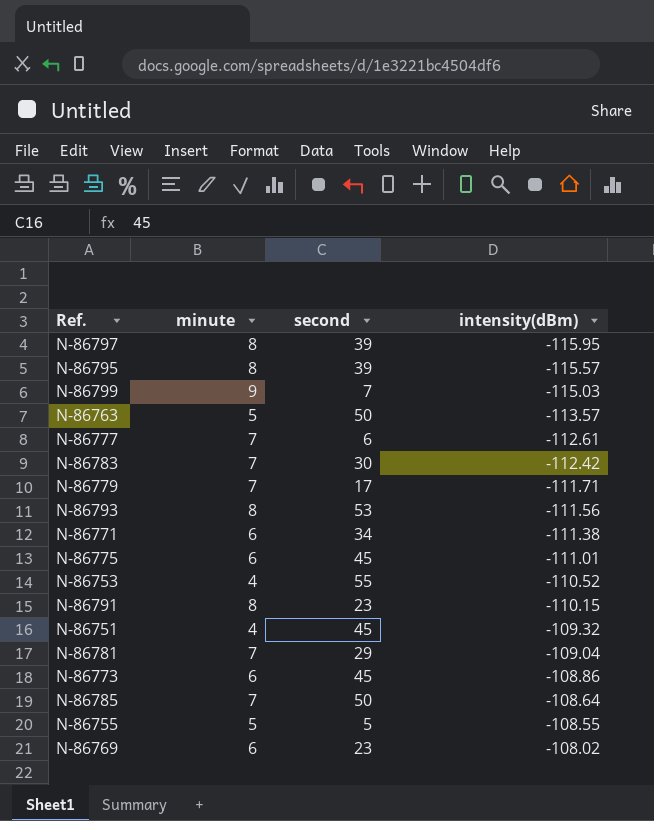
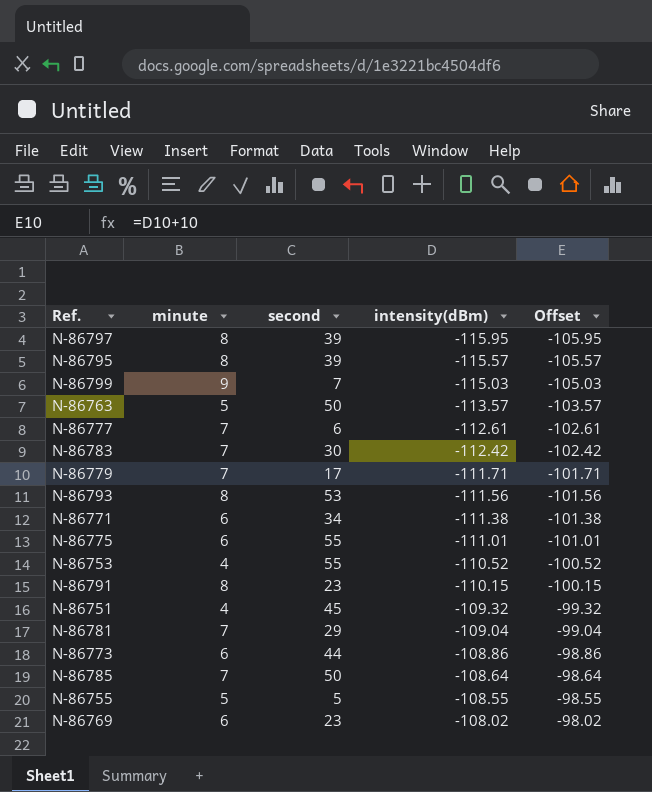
column Offset | formula: none -> [intensity(dBm)] + 10
N-86775 | second: 45 -> 55
N-86773 | second: 45 -> 44

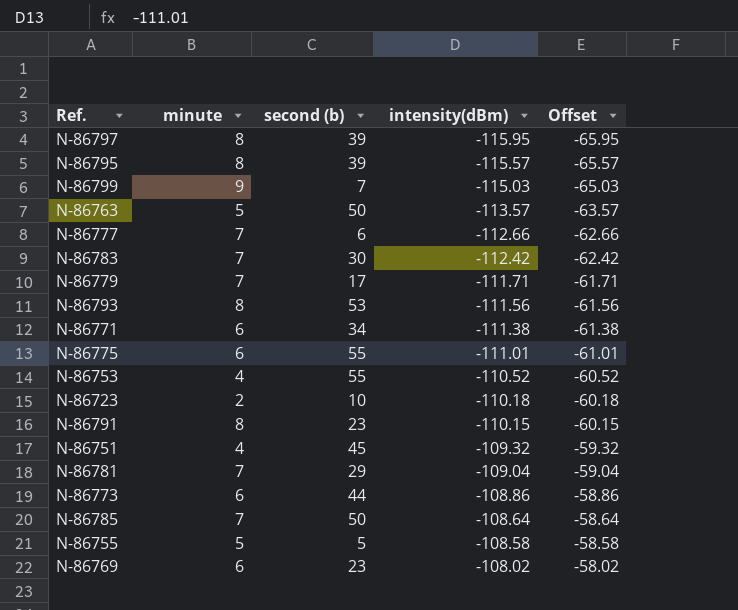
column name: second -> second (b)
column Offset | formula: [intensity(dBm)] + 10 -> [intensity(dBm)] + 50
N-86777 | intensity(dBm): -112.61 -> -112.66
row N-86723: none -> 2 | 10 | -110.18 | -60.18
N-86755 | intensity(dBm): -108.55 -> -108.58

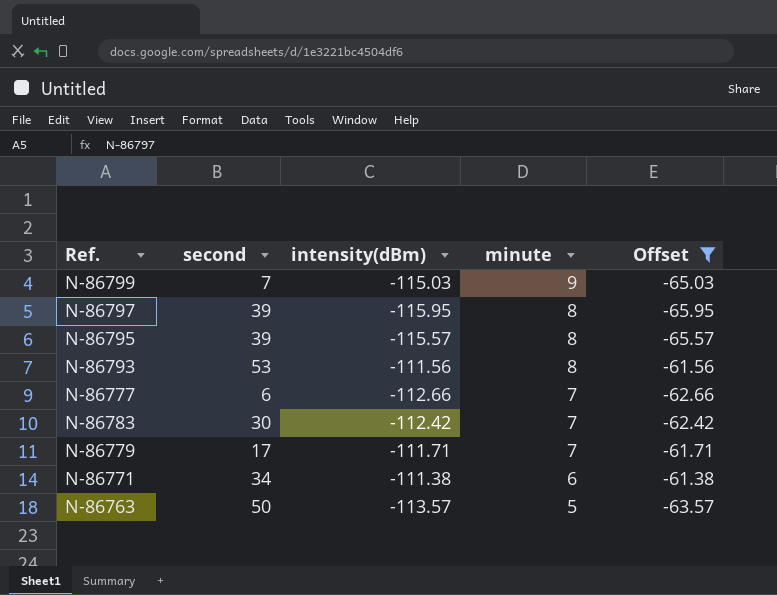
filter: none -> Offset <= -61.38
row order: intensity(dBm) ascending -> minute descending
column name: second (b) -> second
column minute | position: 2 -> 4

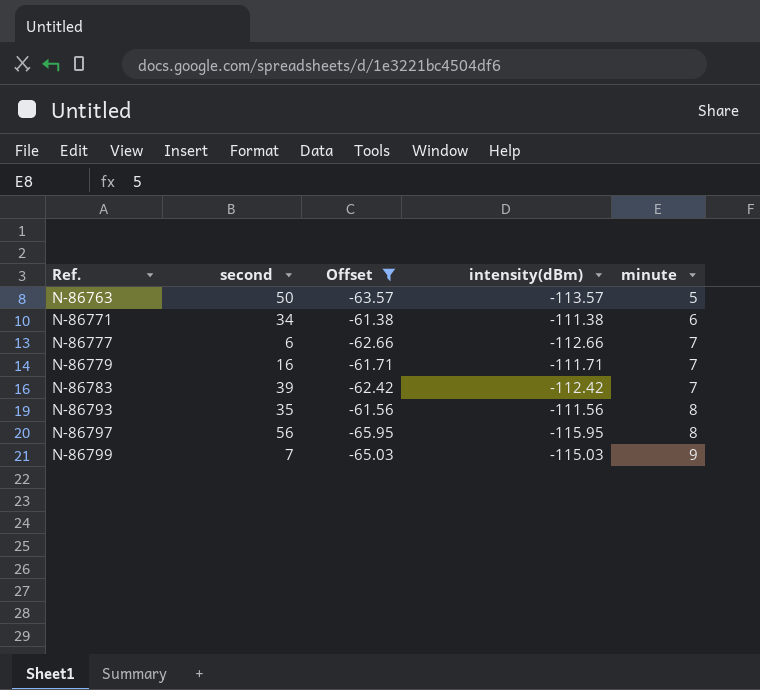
row order: minute descending -> Ref. ascending
column Offset | position: 5 -> 3
row N-86795: 39 | -115.57 | 8 | -65.57 -> none
N-86779 | second: 17 -> 16
N-86783 | second: 30 -> 39
N-86793 | second: 53 -> 35
N-86797 | second: 39 -> 56

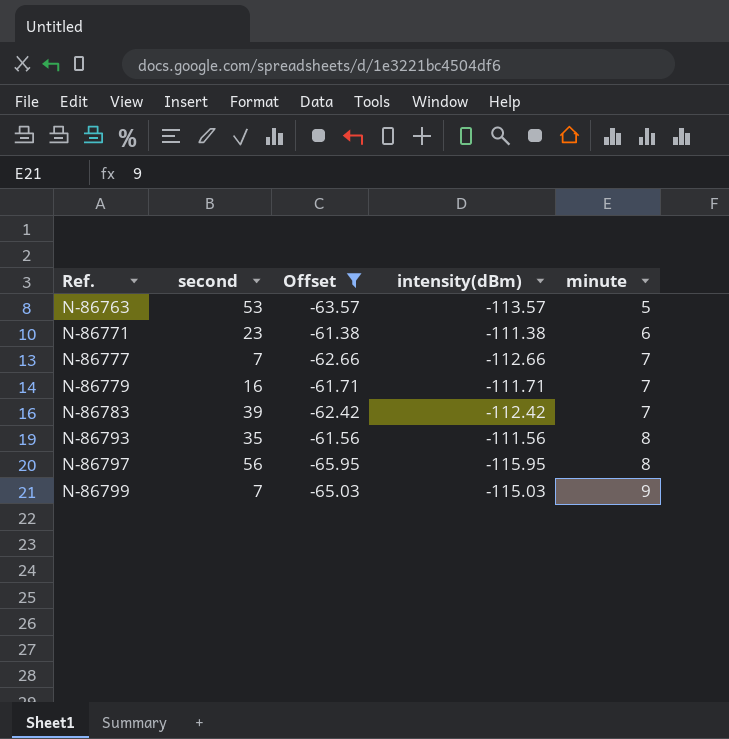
N-86763 | second: 50 -> 53
N-86771 | second: 34 -> 23
N-86777 | second: 6 -> 7

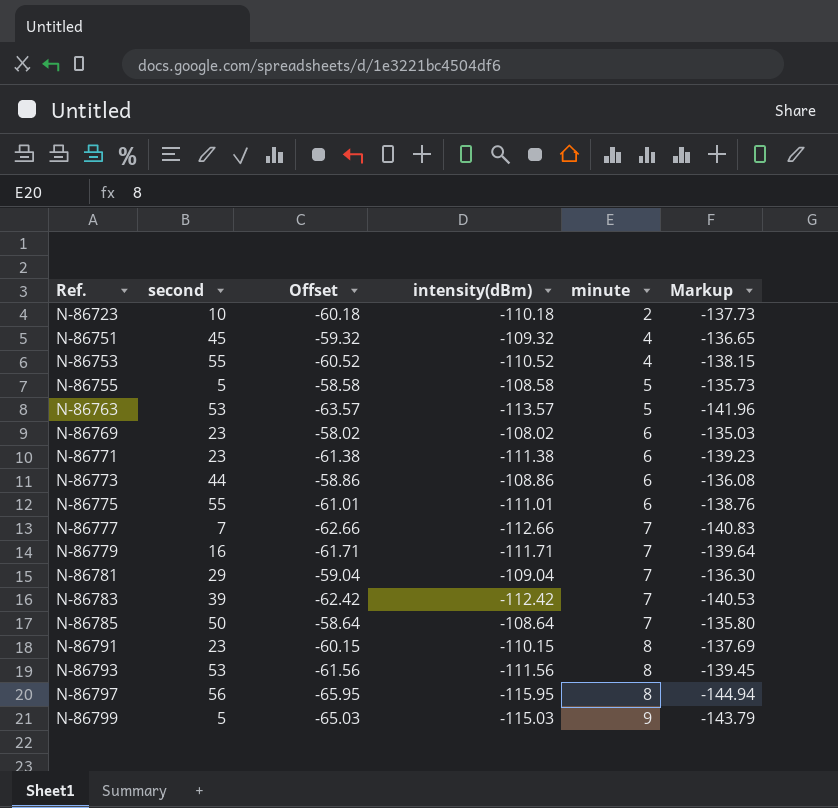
filter: Offset <= -61.38 -> none
column Markup | formula: none -> [intensity(dBm)] * 1.25
N-86793 | second: 35 -> 53
N-86799 | second: 7 -> 5

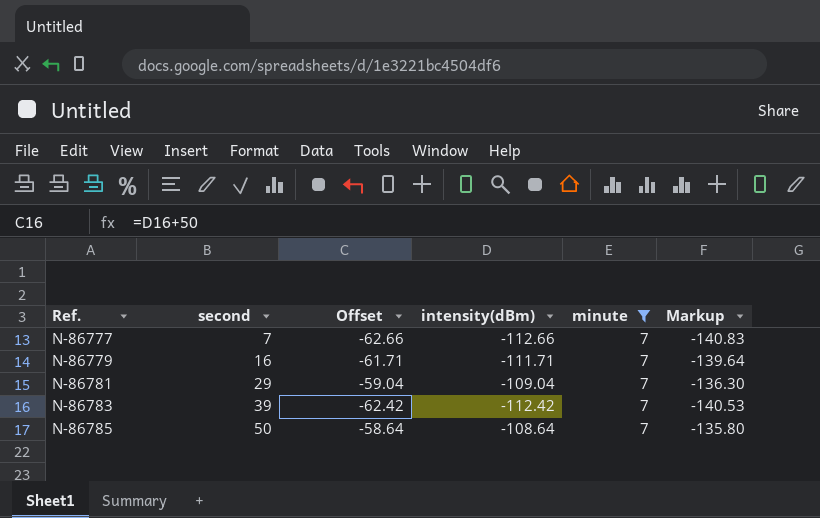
filter: none -> minute = 7

